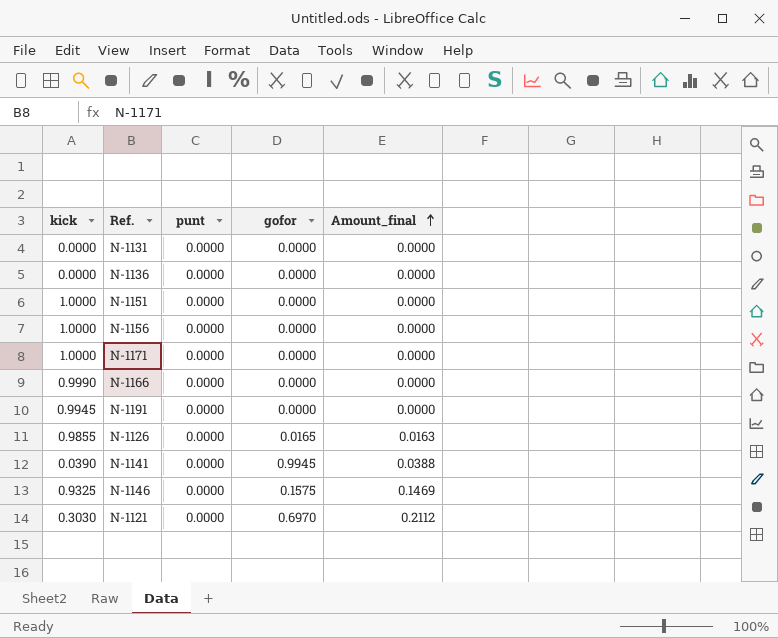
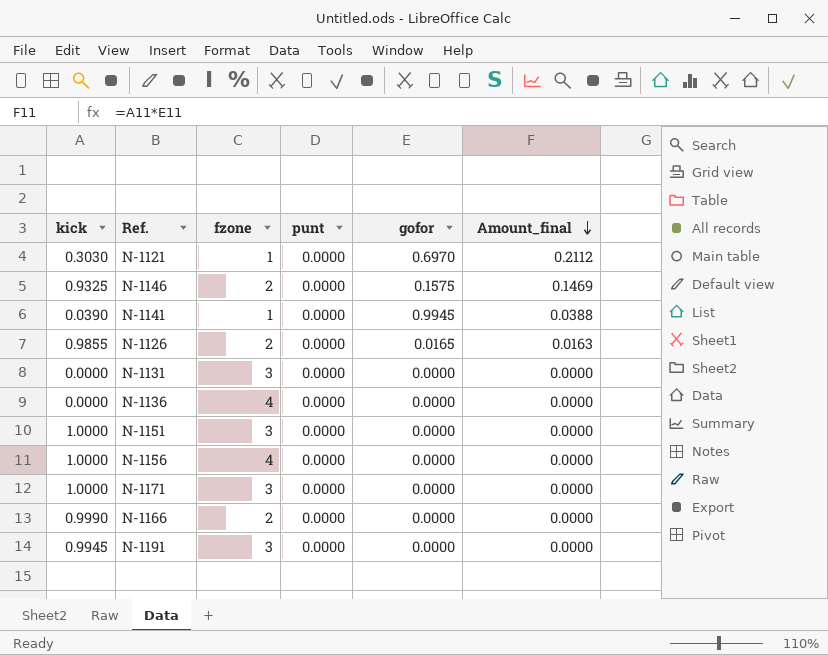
row order: Amount_final ascending -> Amount_final descending
column fzone | position: none -> 3

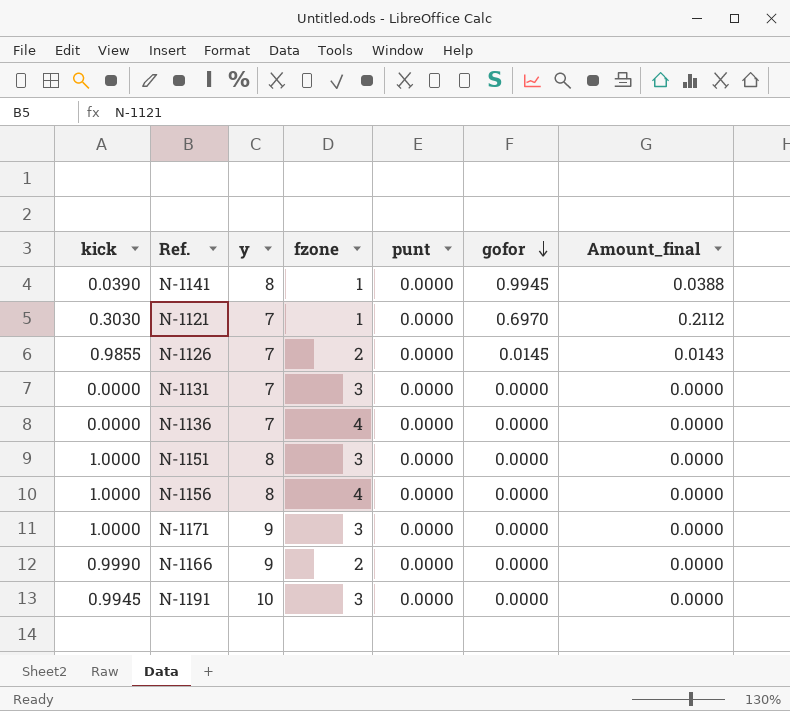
row order: Amount_final descending -> gofor descending
column y | position: none -> 3
row N-1146: 0.9325 | 2 | 0.0000 | 0.1575 | 0.1469 -> none
N-1126 | gofor: 0.0165 -> 0.0145
N-1126 | Amount_final: 0.0163 -> 0.0143

